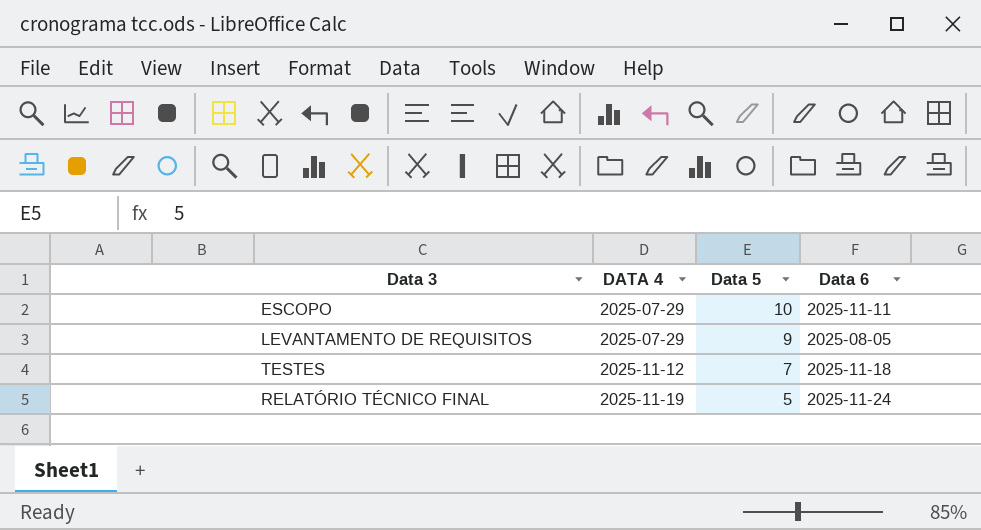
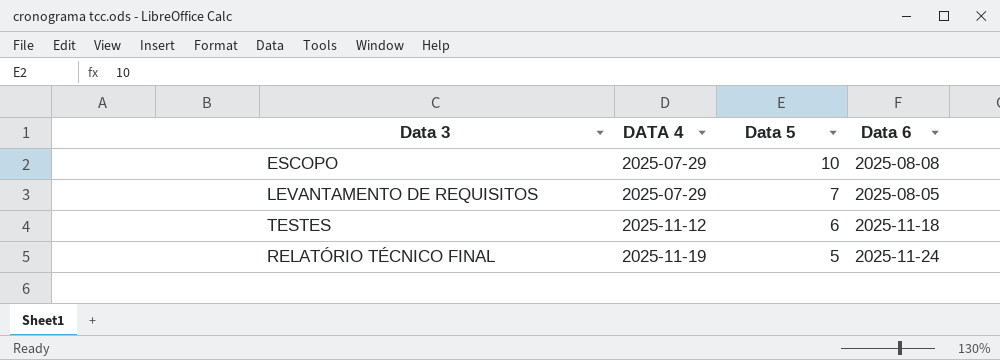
ESCOPO | Data 6: 2025-11-11 -> 2025-08-08
LEVANTAMENTO DE REQUISITOS | Data 5: 9 -> 7
TESTES | Data 5: 7 -> 6

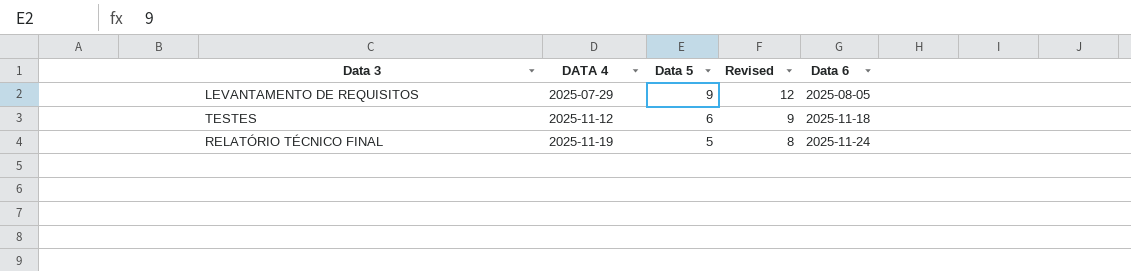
column Revised | formula: none -> [Data 5] + 3
row ESCOPO: 2025-07-29 | 10 | 2025-08-08 -> none
LEVANTAMENTO DE REQUISITOS | Data 5: 7 -> 9

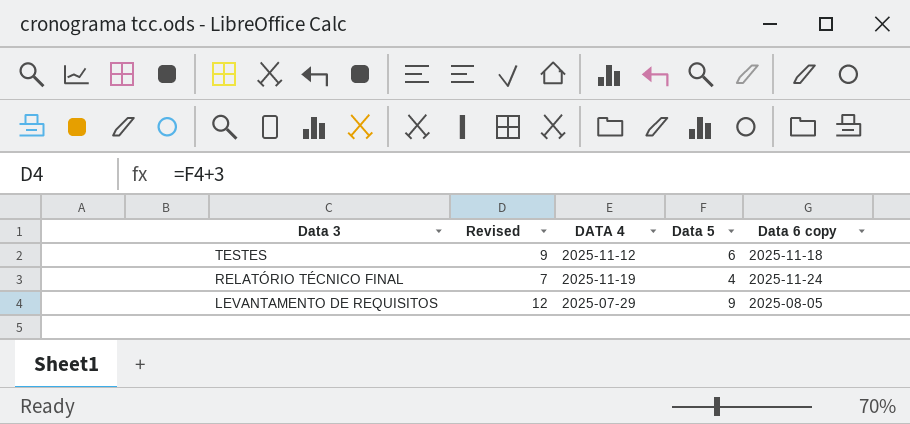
row order: DATA 4 ascending -> Data 3 descending
column Revised | position: 4 -> 2
column name: Data 6 -> Data 6 copy
RELATÓRIO TÉCNICO FINAL | Revised: 8 -> 7
RELATÓRIO TÉCNICO FINAL | Data 5: 5 -> 4

